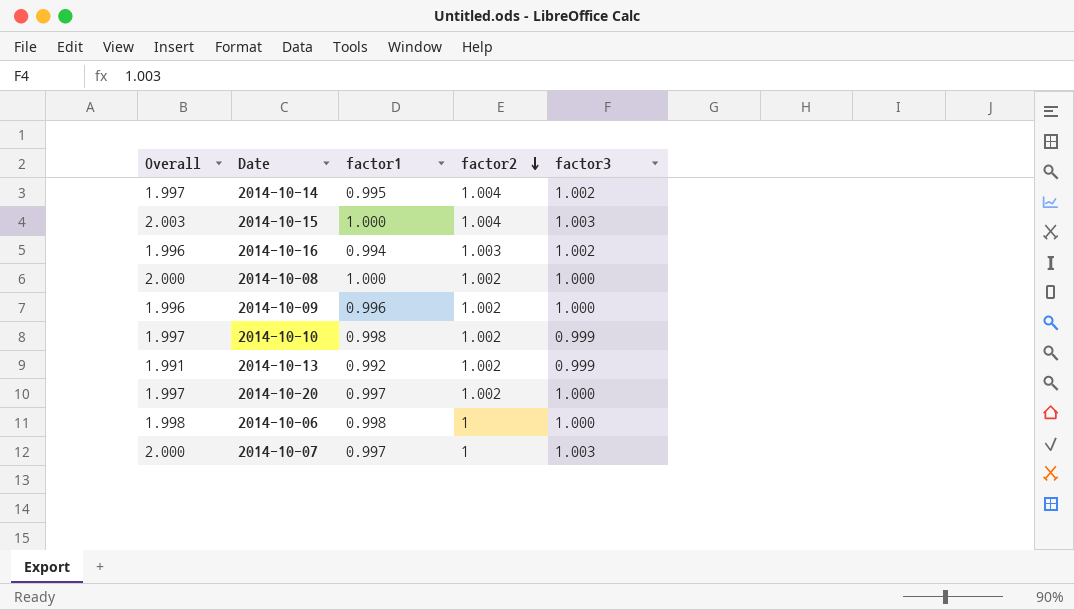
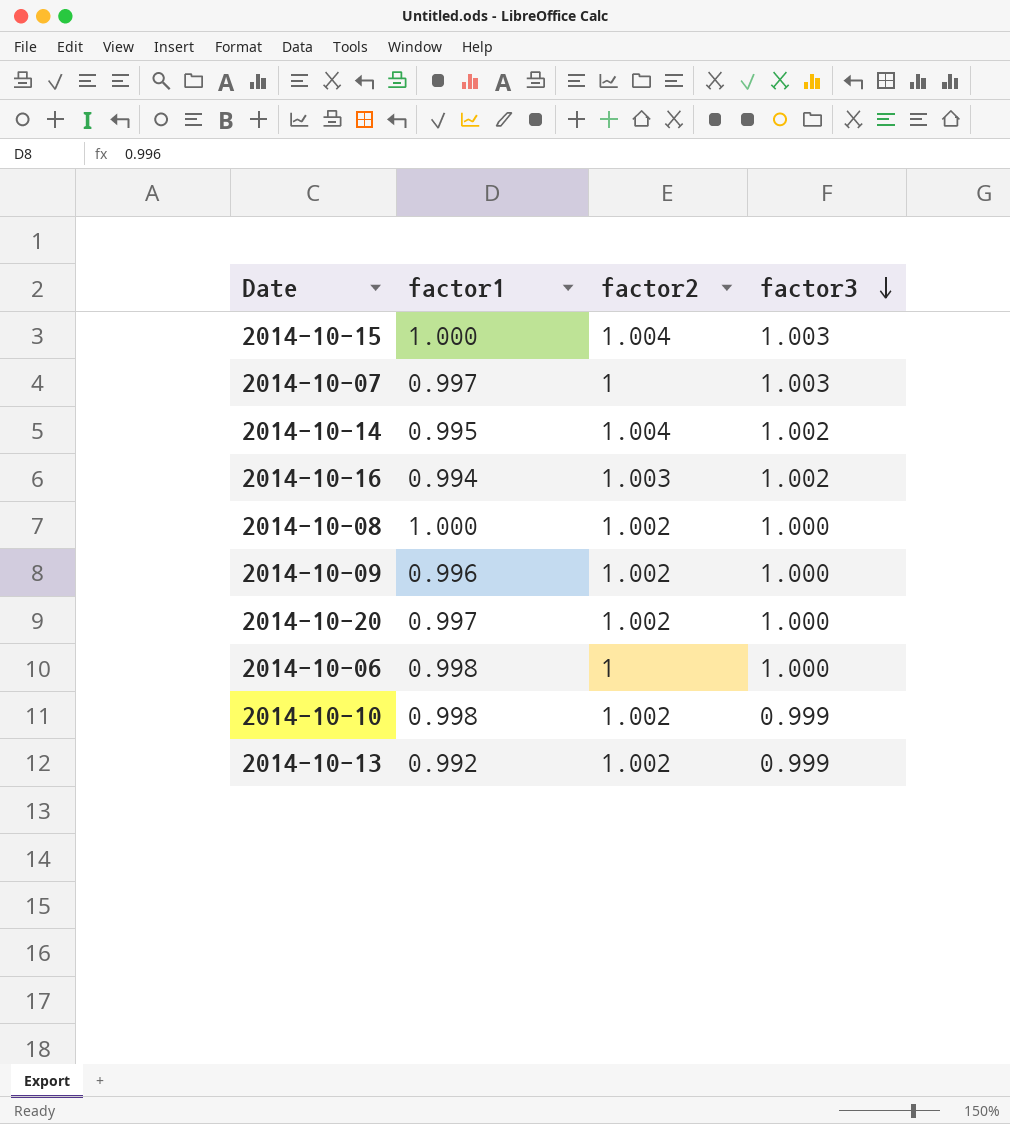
row order: factor2 descending -> factor3 descending
column Overall | formula: [factor1] + [factor3] -> none

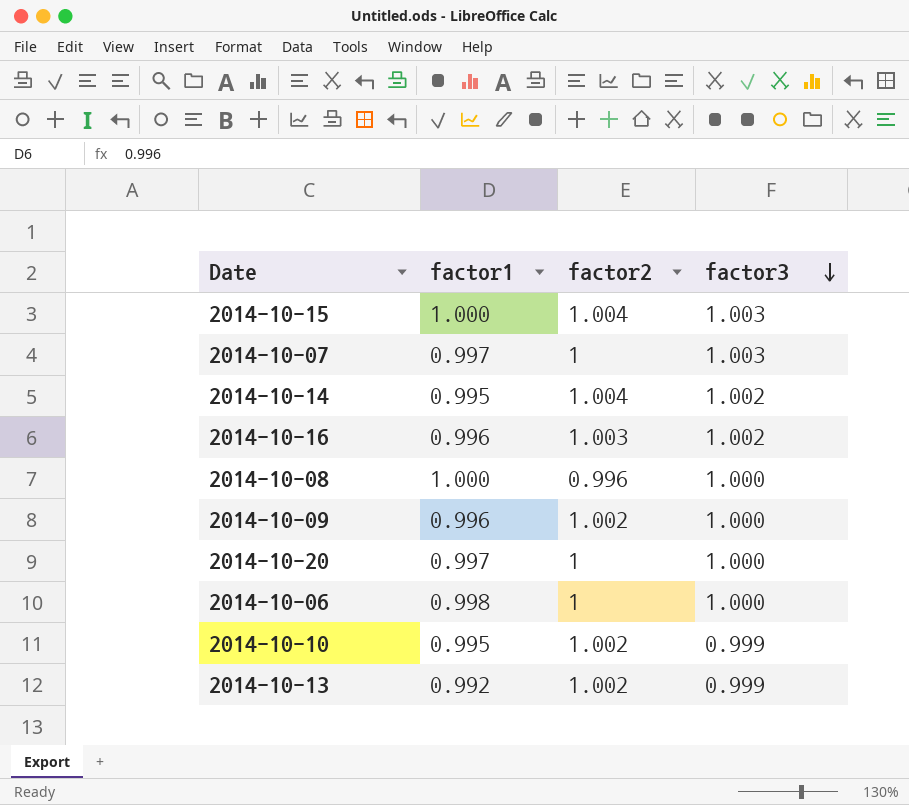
2014-10-16 | factor1: 0.994 -> 0.996
2014-10-08 | factor2: 1.002 -> 0.996
2014-10-20 | factor2: 1.002 -> 1
2014-10-10 | factor1: 0.998 -> 0.995

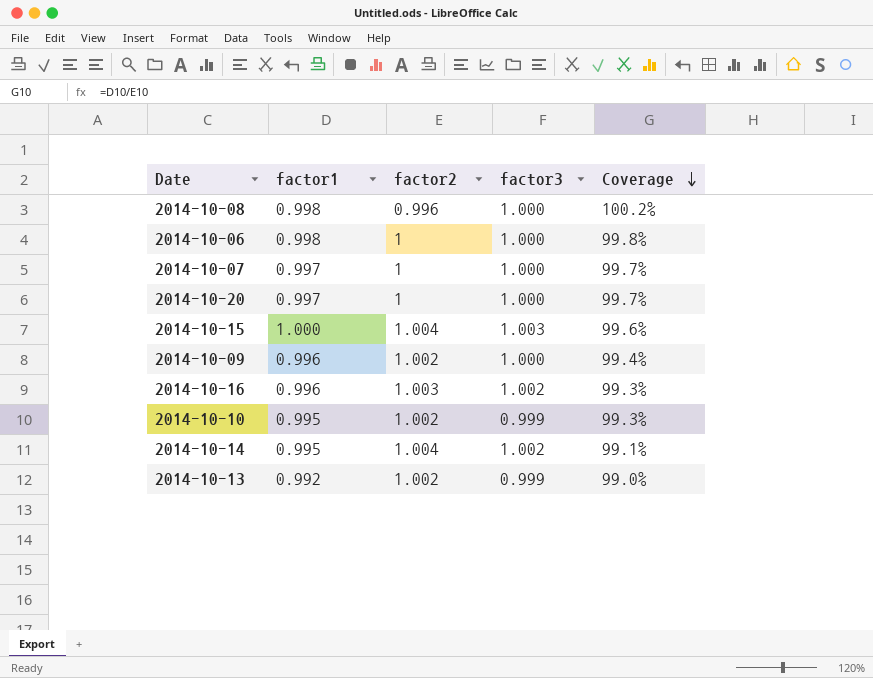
row order: factor3 descending -> Coverage descending
column Coverage | formula: none -> [factor1] / [factor2]
2014-10-08 | factor1: 1.000 -> 0.998
2014-10-07 | factor3: 1.003 -> 1.000

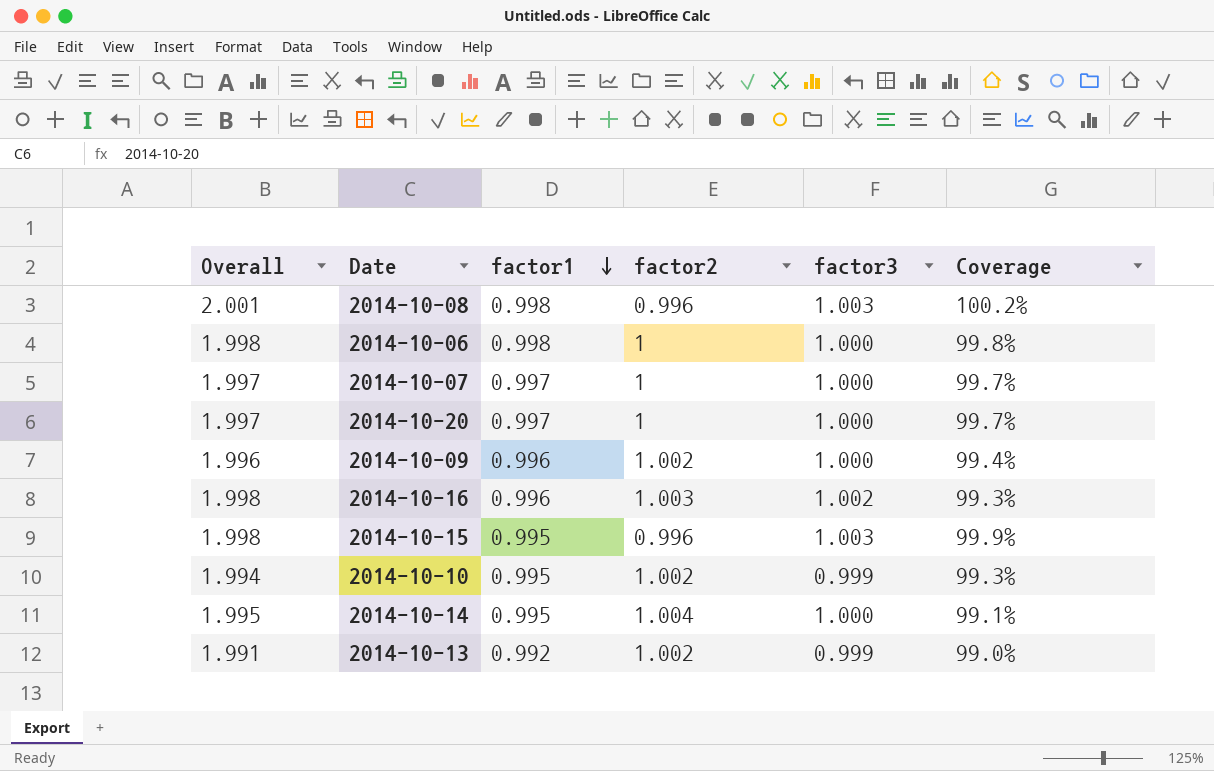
row order: Coverage descending -> factor1 descending
column Overall | formula: none -> [factor1] + [factor3]
2014-10-08 | factor3: 1.000 -> 1.003
2014-10-15 | factor1: 1.000 -> 0.995
2014-10-15 | factor2: 1.004 -> 0.996
2014-10-15 | Coverage: 99.6% -> 99.9%
2014-10-14 | factor3: 1.002 -> 1.000

